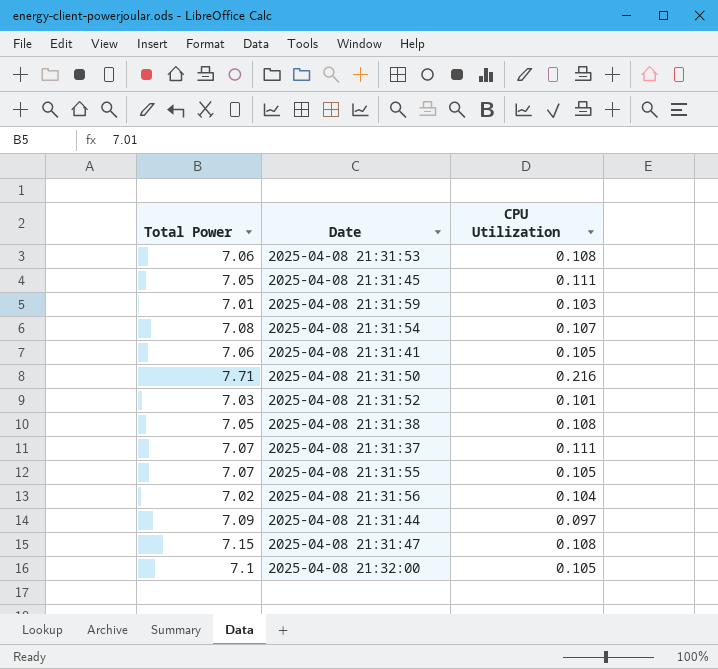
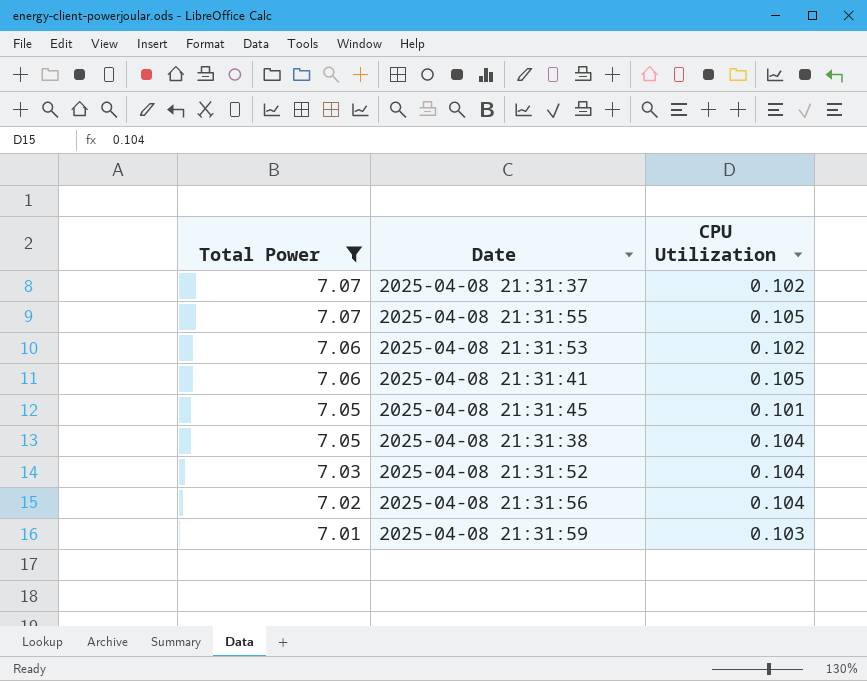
filter: none -> Total Power <= 7.07
row order: none -> Total Power descending
2025-04-08 21:31:37 | CPU Utilization: 0.111 -> 0.102
2025-04-08 21:31:53 | CPU Utilization: 0.108 -> 0.102
2025-04-08 21:31:45 | CPU Utilization: 0.111 -> 0.101
2025-04-08 21:31:38 | CPU Utilization: 0.108 -> 0.104
2025-04-08 21:31:52 | CPU Utilization: 0.101 -> 0.104

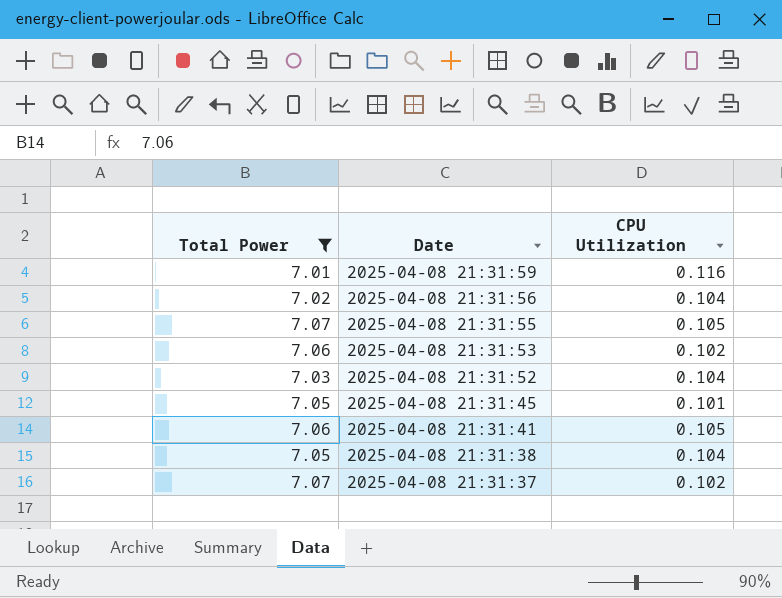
row order: Total Power descending -> Date descending
2025-04-08 21:31:59 | CPU Utilization: 0.103 -> 0.116

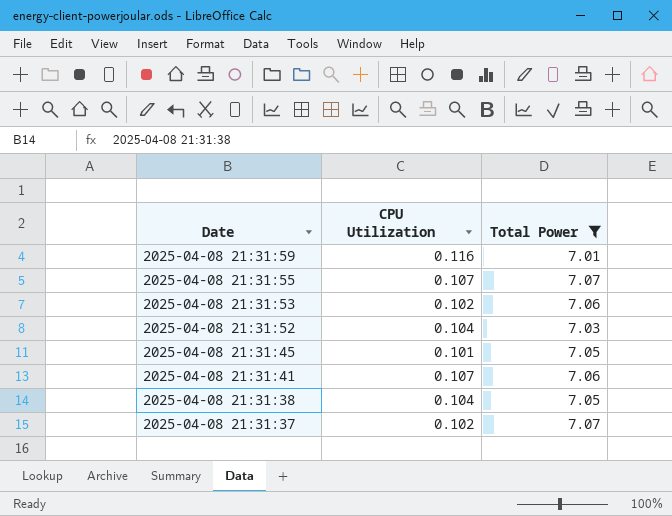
column Total Power | position: 1 -> 3
row 2025-04-08 21:31:56: 7.02 | 0.104 -> none
2025-04-08 21:31:55 | CPU Utilization: 0.105 -> 0.107
2025-04-08 21:31:41 | CPU Utilization: 0.105 -> 0.107

